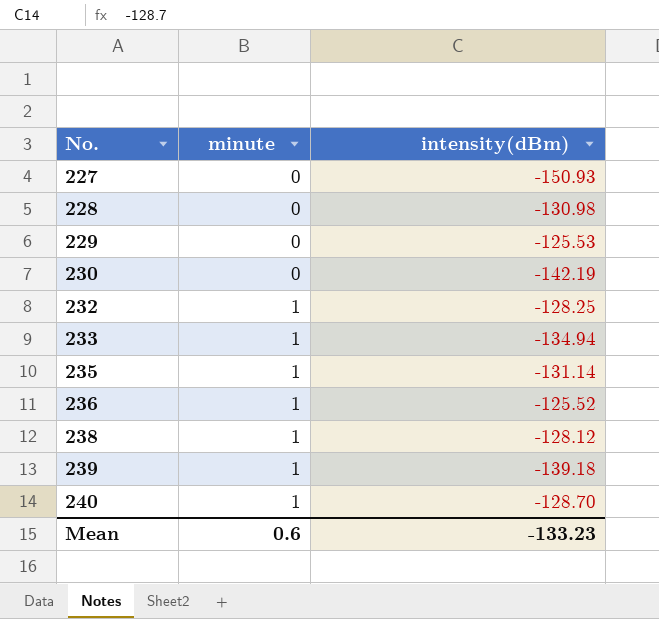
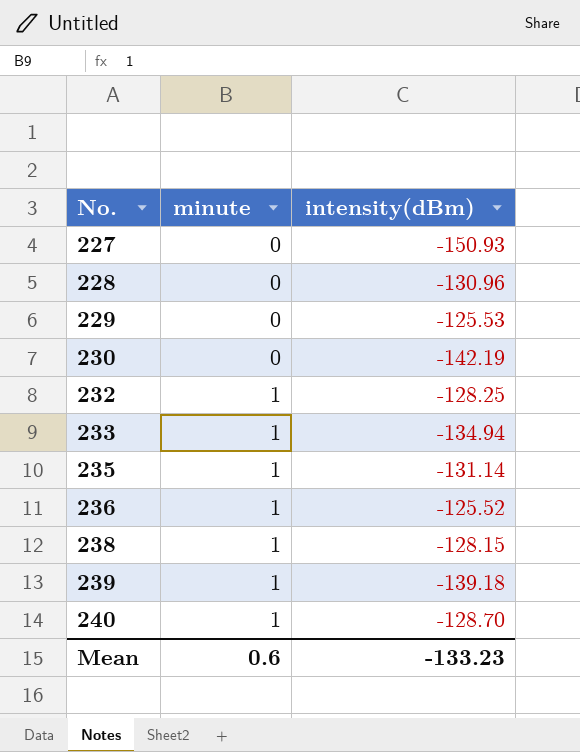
228 | intensity(dBm): -130.98 -> -130.96
238 | intensity(dBm): -128.12 -> -128.15

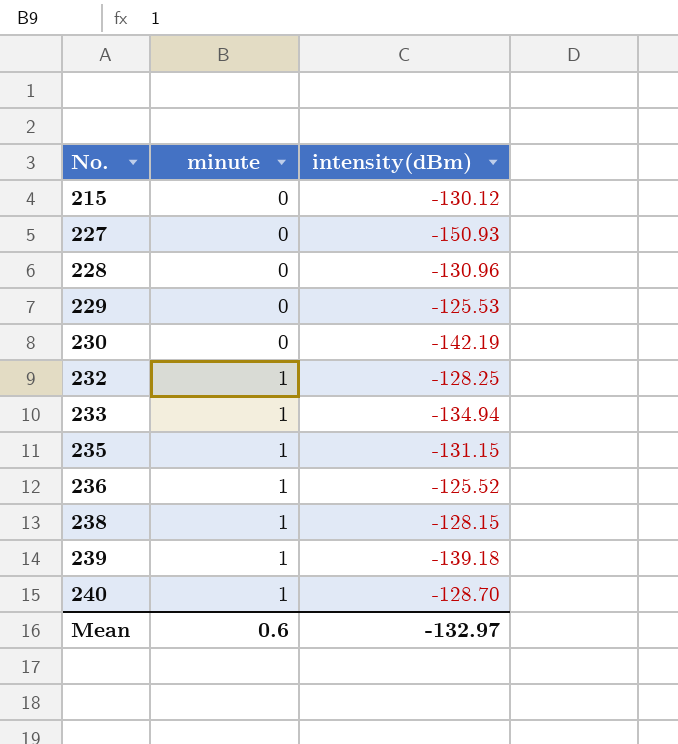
row 215: none -> 0 | -130.12
235 | intensity(dBm): -131.14 -> -131.15
Mean | intensity(dBm): -133.23 -> -132.97

